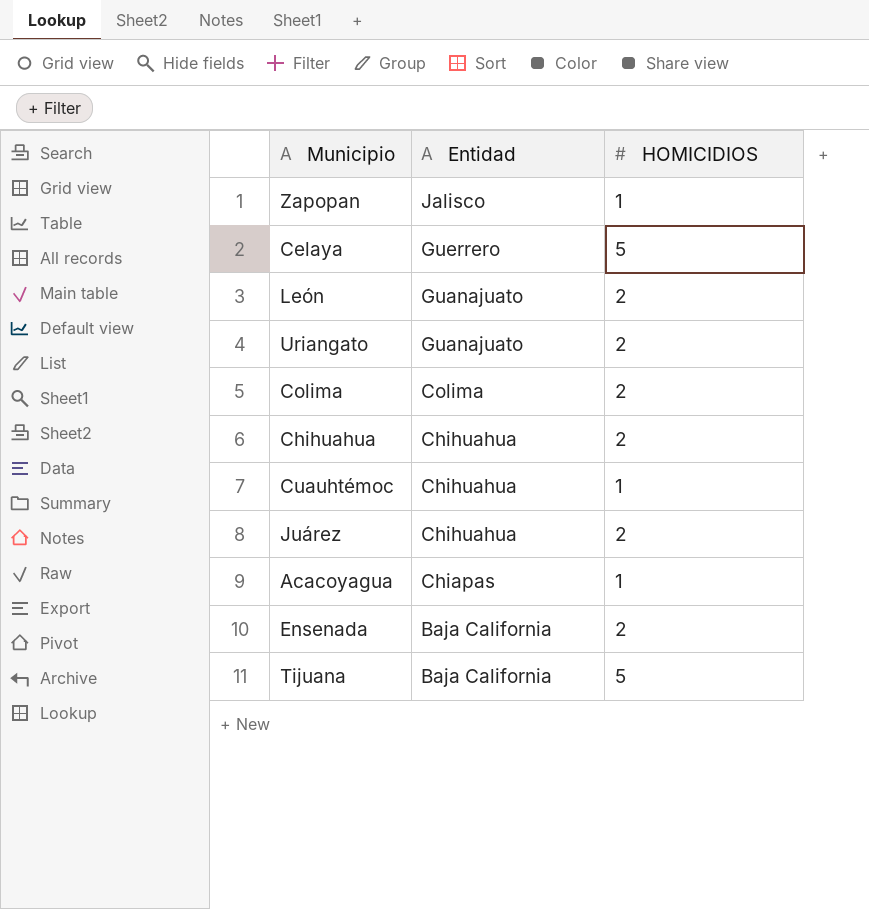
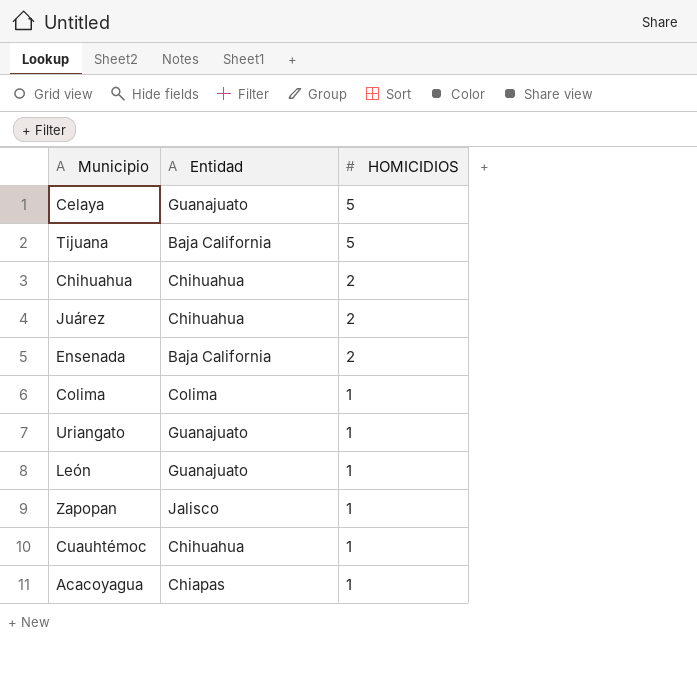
row order: Entidad descending -> HOMICIDIOS descending
Celaya | Entidad: Guerrero -> Guanajuato
Colima | HOMICIDIOS: 2 -> 1
Uriangato | HOMICIDIOS: 2 -> 1
León | HOMICIDIOS: 2 -> 1

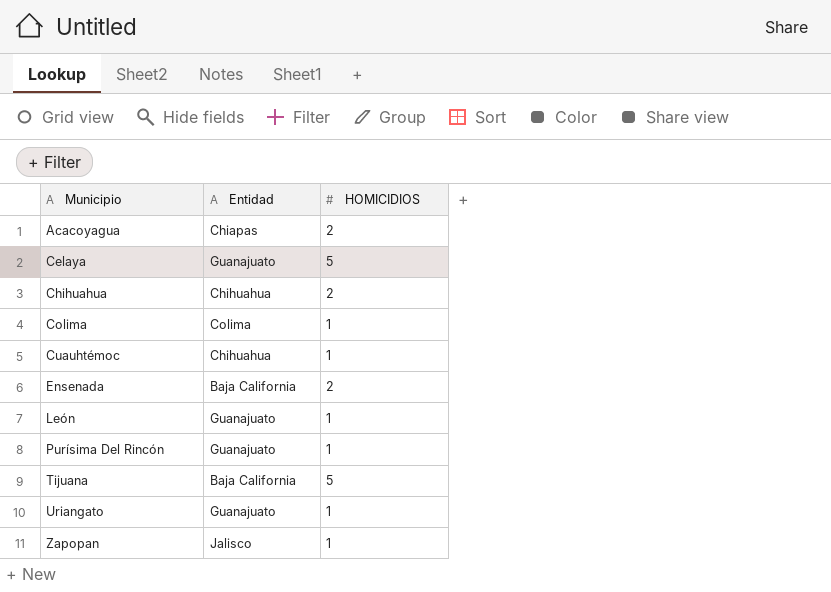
row order: HOMICIDIOS descending -> Municipio ascending
row Juárez: Chihuahua | 2 -> none
Acacoyagua | HOMICIDIOS: 1 -> 2
row Purísima Del Rincón: none -> Guanajuato | 1

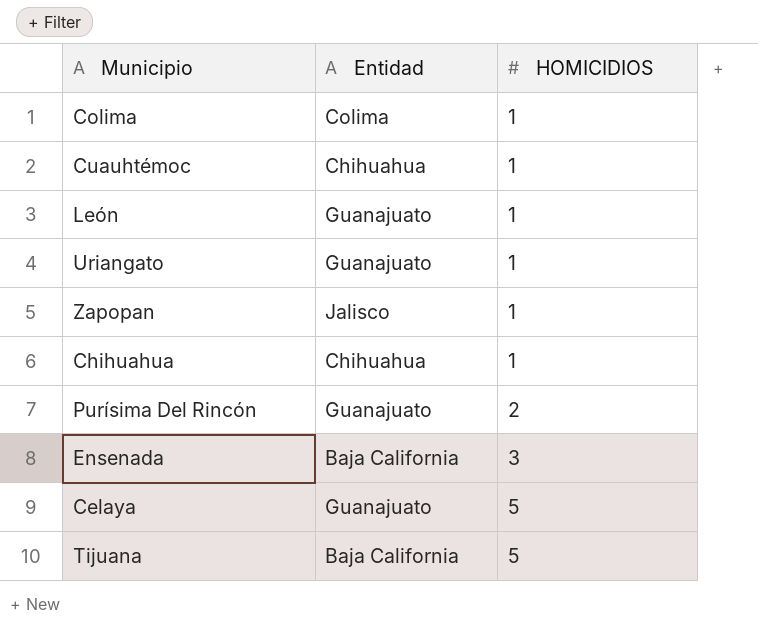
row order: Municipio ascending -> HOMICIDIOS ascending
row Acacoyagua: Chiapas | 2 -> none
Chihuahua | HOMICIDIOS: 2 -> 1
Purísima Del Rincón | HOMICIDIOS: 1 -> 2
Ensenada | HOMICIDIOS: 2 -> 3

